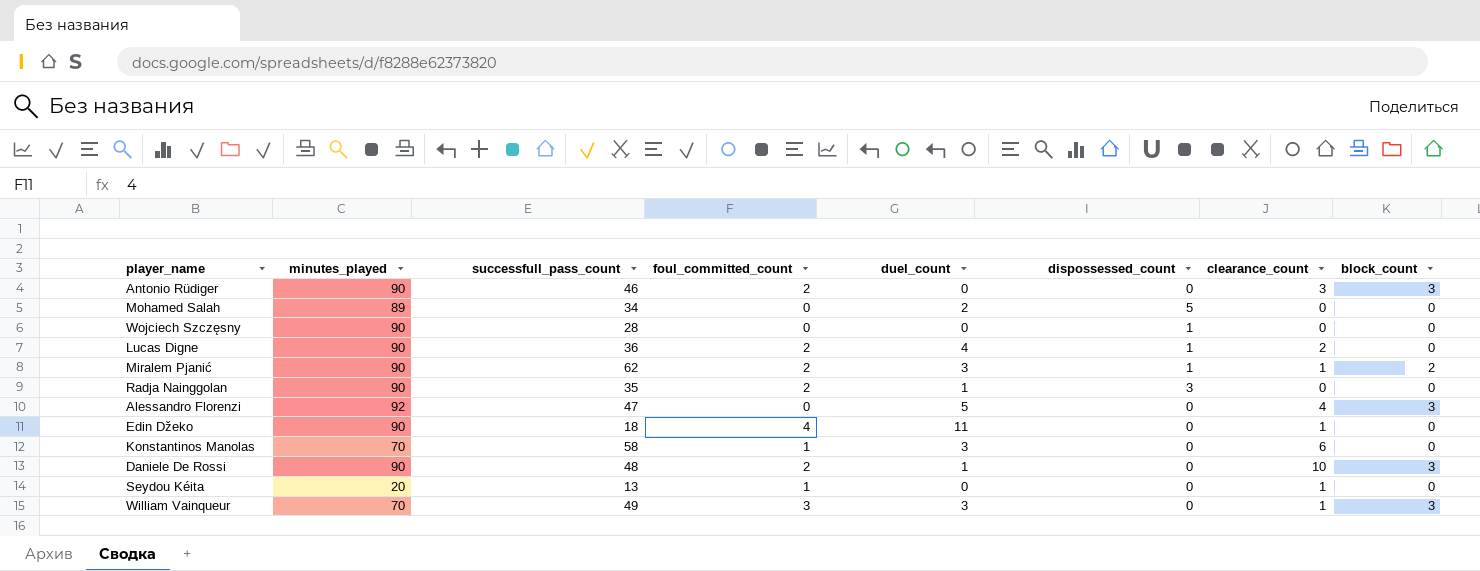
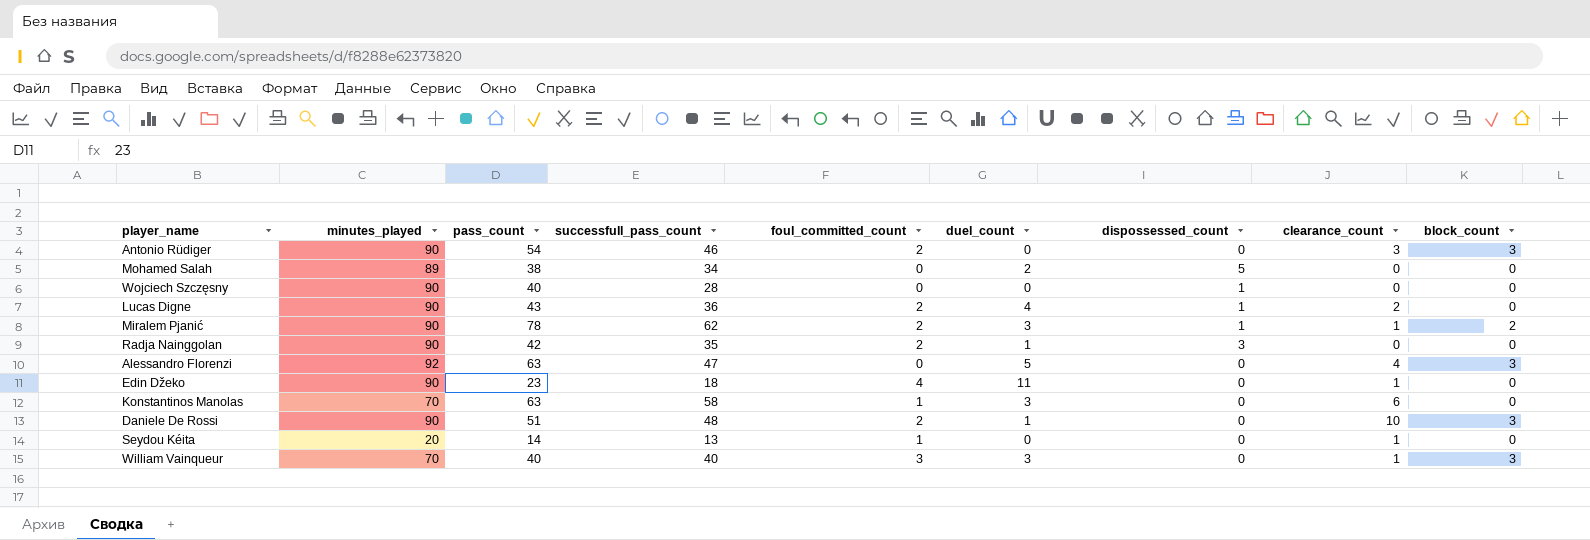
column pass_count | position: none -> 3
William Vainqueur | successfull_pass_count: 49 -> 40

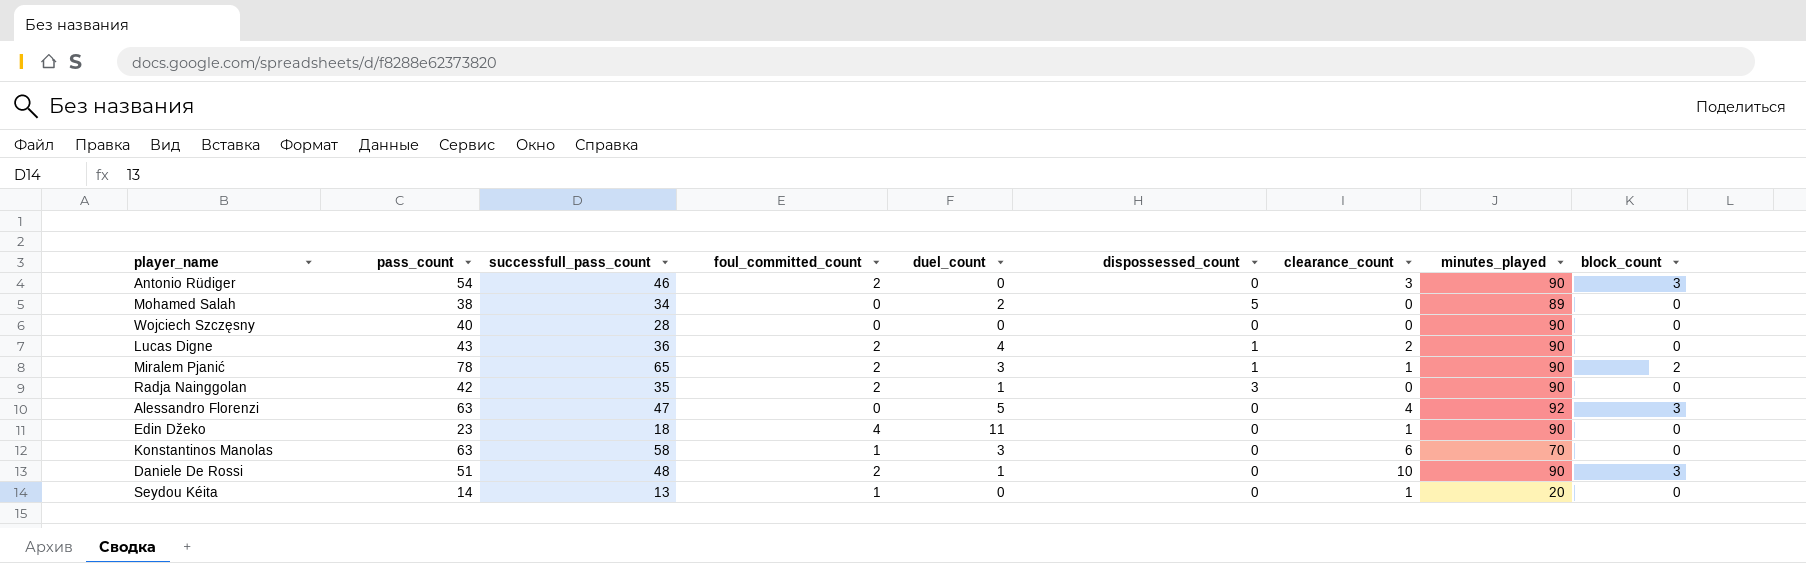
column minutes_played | position: 2 -> 8
row William Vainqueur: 70 | 40 | 40 | 3 | 3 | 0 | 1 | 3 -> none
Wojciech Szczęsny | dispossessed_count: 1 -> 0
Miralem Pjanić | successfull_pass_count: 62 -> 65

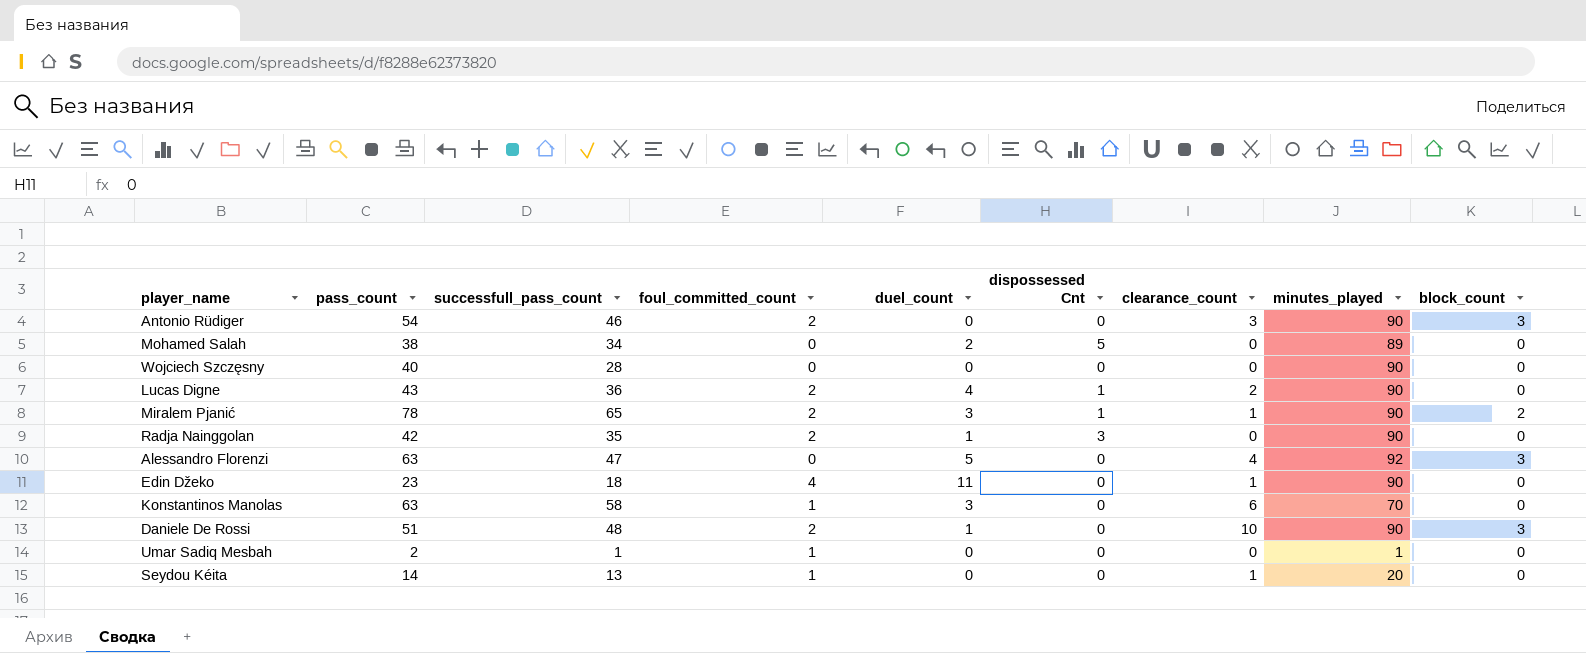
column name: dispossessed_count -> dispossessed Cnt
row Umar Sadiq Mesbah: none -> 2 | 1 | 1 | 0 | 0 | 0 | 1 | 0

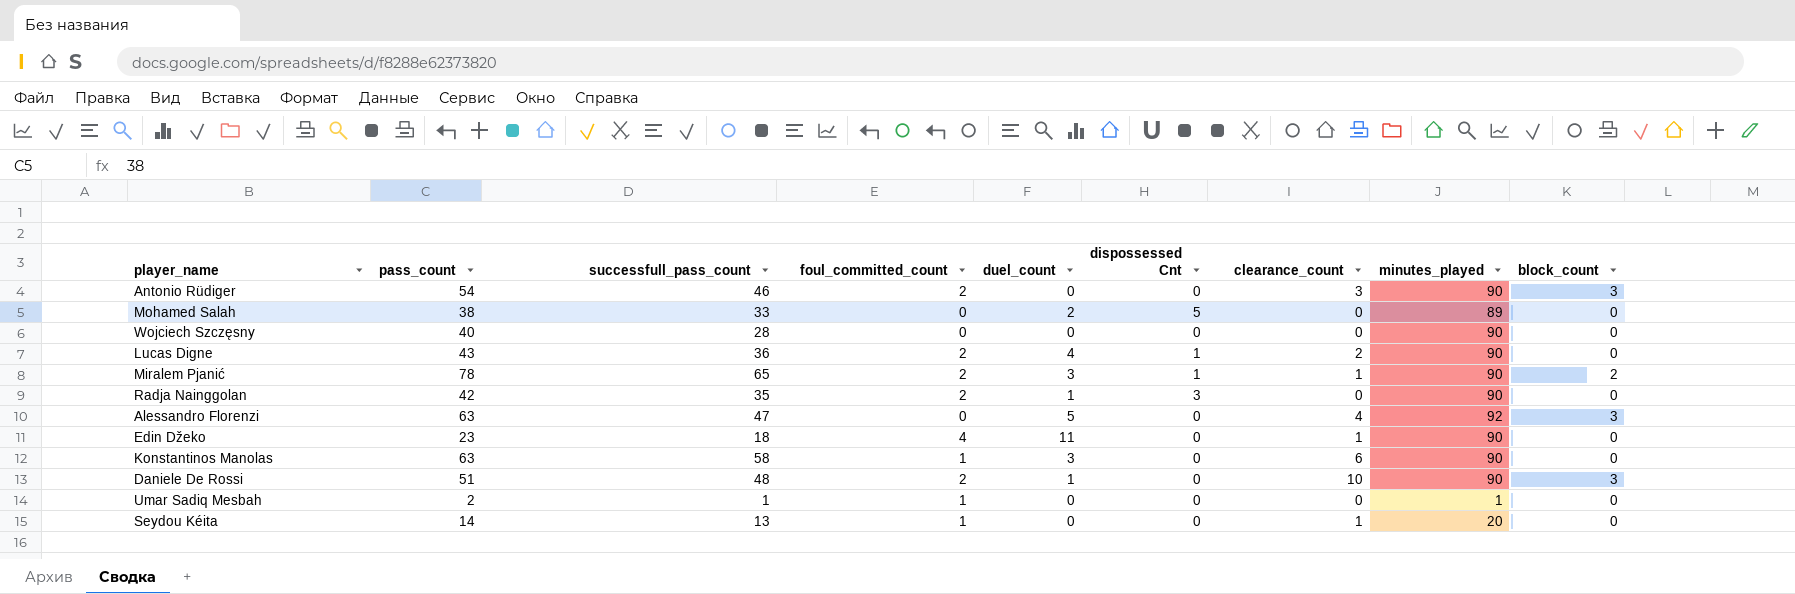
Mohamed Salah | successfull_pass_count: 34 -> 33
Konstantinos Manolas | minutes_played: 70 -> 90

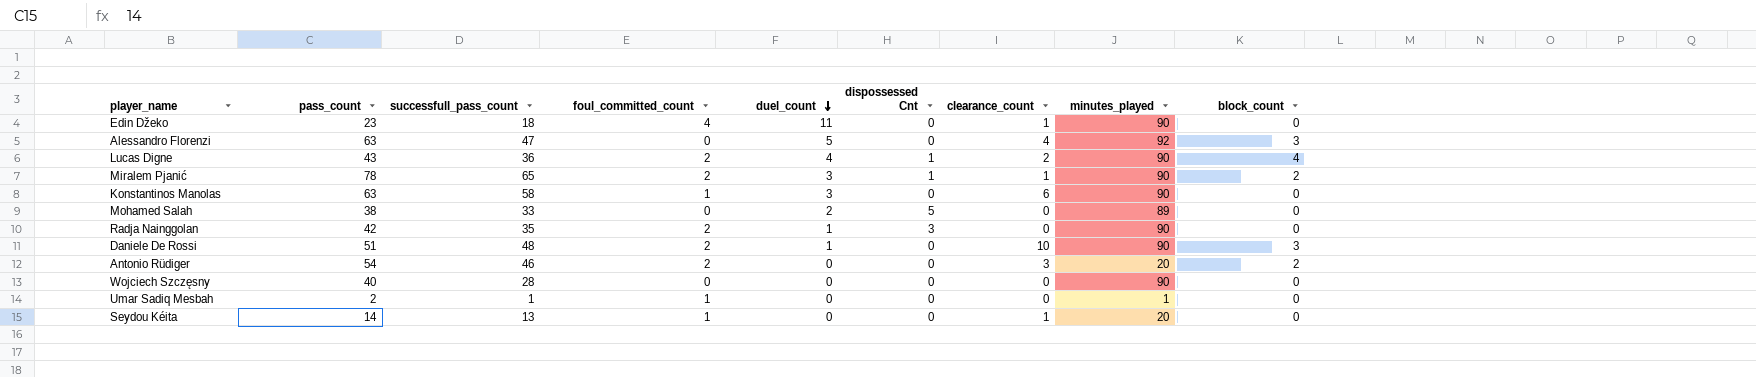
row order: none -> duel_count descending
Lucas Digne | block_count: 0 -> 4
Antonio Rüdiger | minutes_played: 90 -> 20
Antonio Rüdiger | block_count: 3 -> 2

